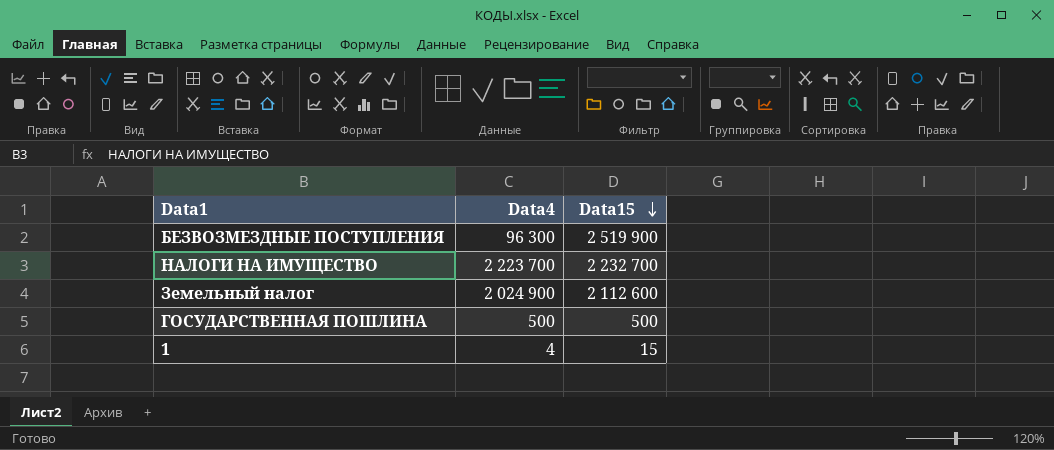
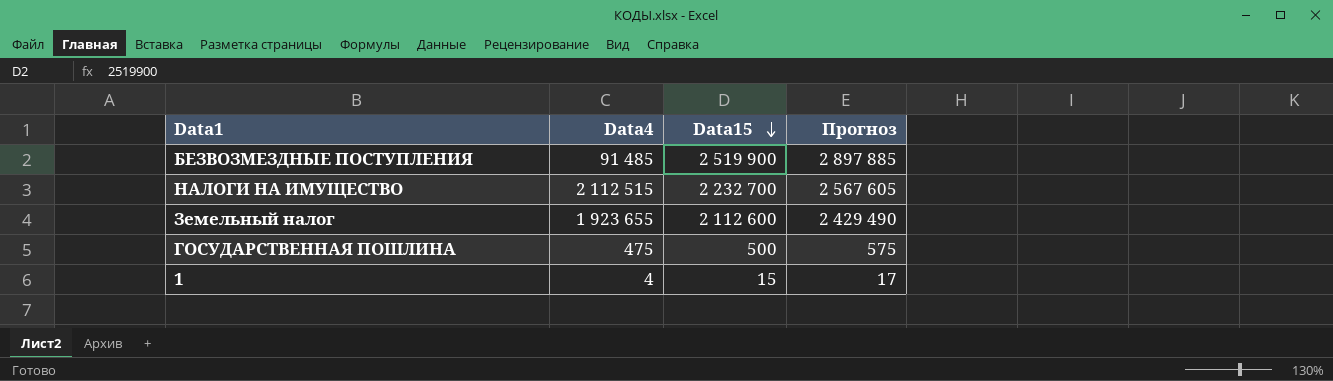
column Прогноз | formula: none -> [Data15] * 1,15
БЕЗВОЗМЕЗДНЫЕ ПОСТУПЛЕНИЯ | Data4: 96 300 -> 91 485
НАЛОГИ НА ИМУЩЕСТВО | Data4: 2 223 700 -> 2 112 515
Земельный налог | Data4: 2 024 900 -> 1 923 655
ГОСУДАРСТВЕННАЯ ПОШЛИНА | Data4: 500 -> 475

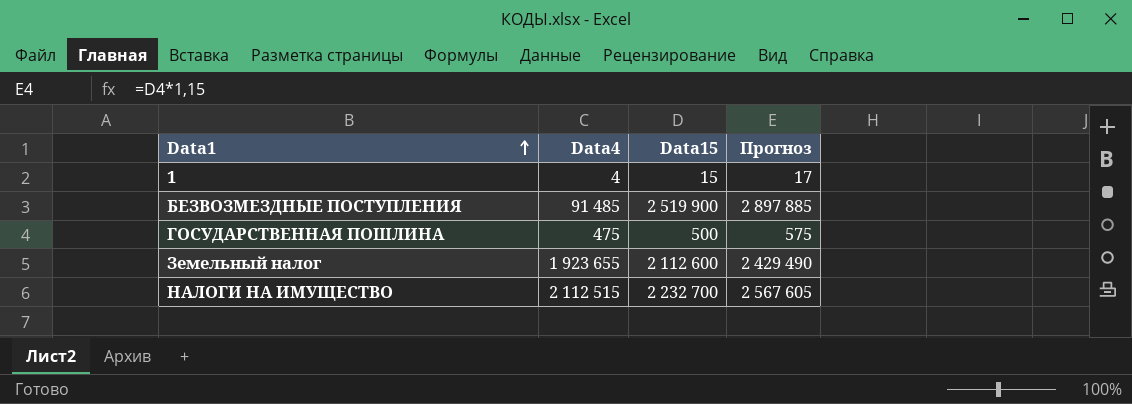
row order: Data15 descending -> Data1 ascending

